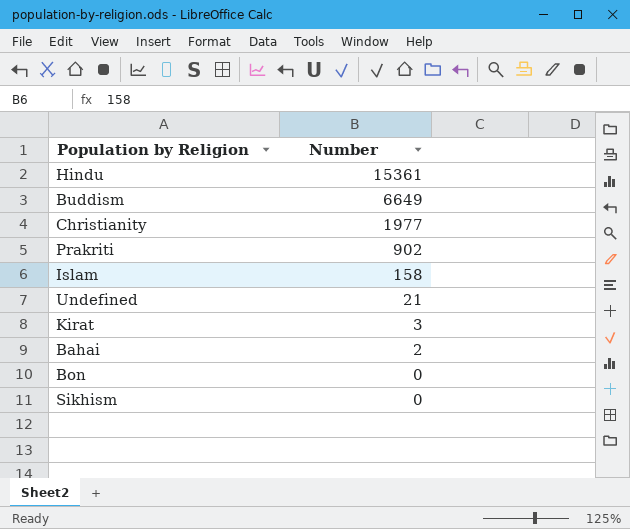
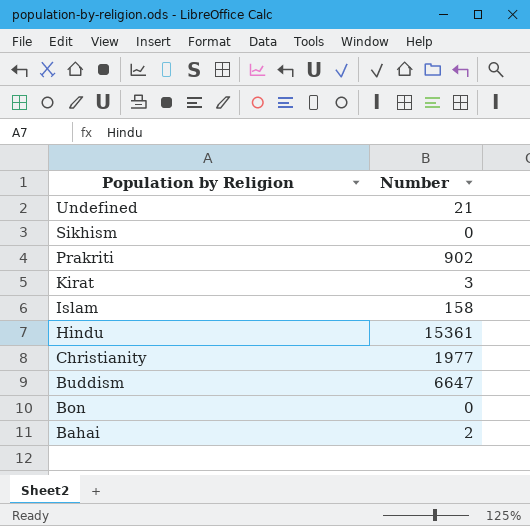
row order: Number descending -> Population by Religion descending
Buddism | Number: 6649 -> 6647

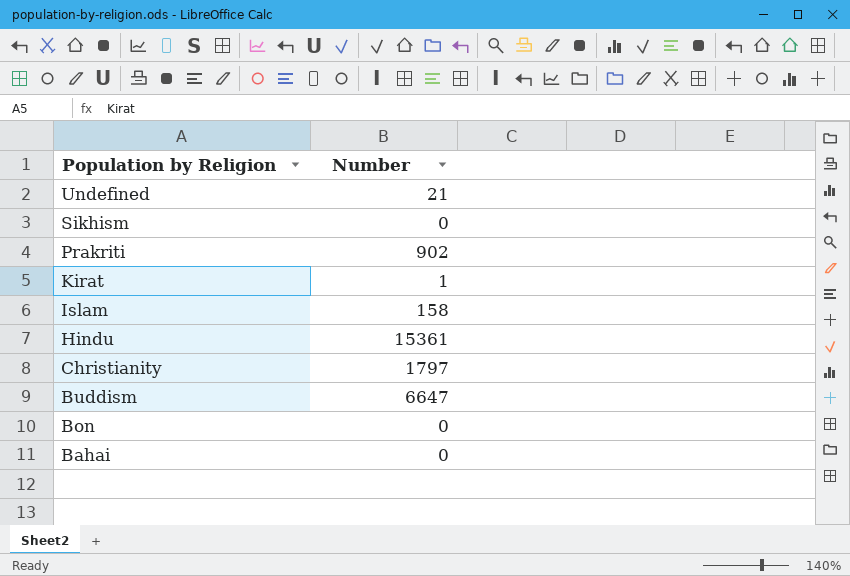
Kirat | Number: 3 -> 1
Christianity | Number: 1977 -> 1797
Bahai | Number: 2 -> 0

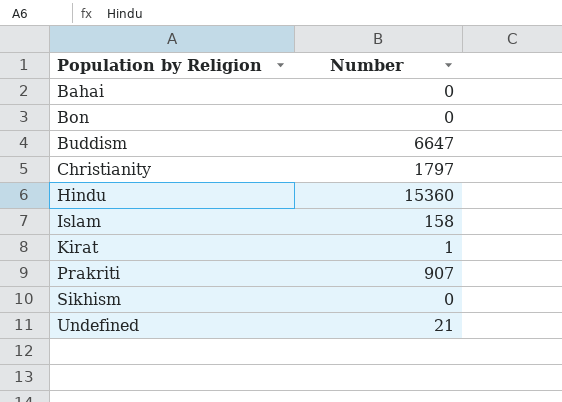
row order: Population by Religion descending -> Population by Religion ascending
Hindu | Number: 15361 -> 15360
Prakriti | Number: 902 -> 907

